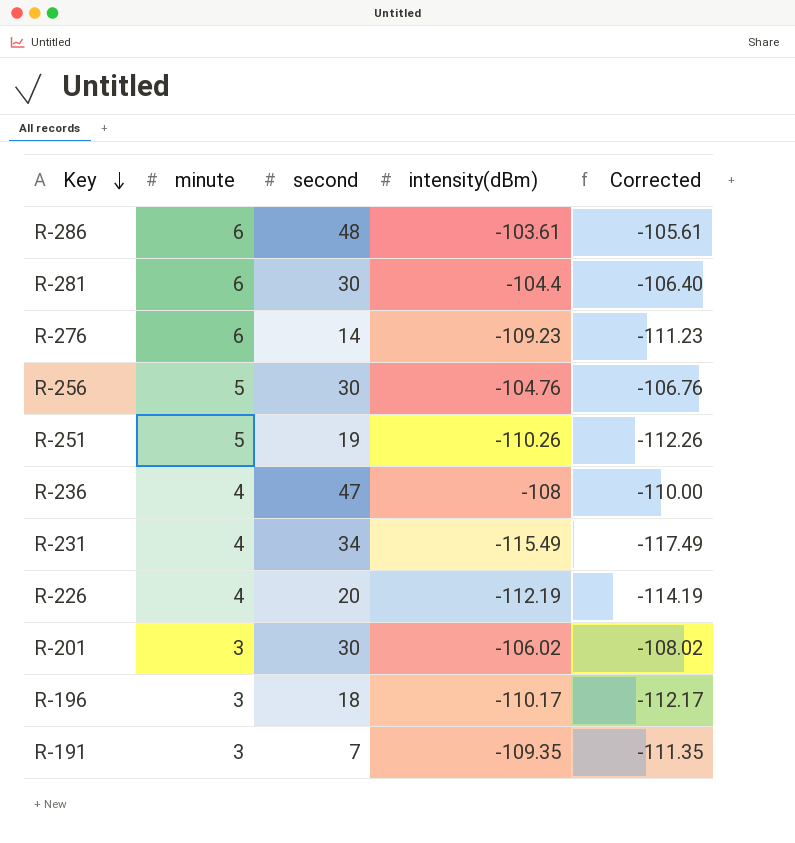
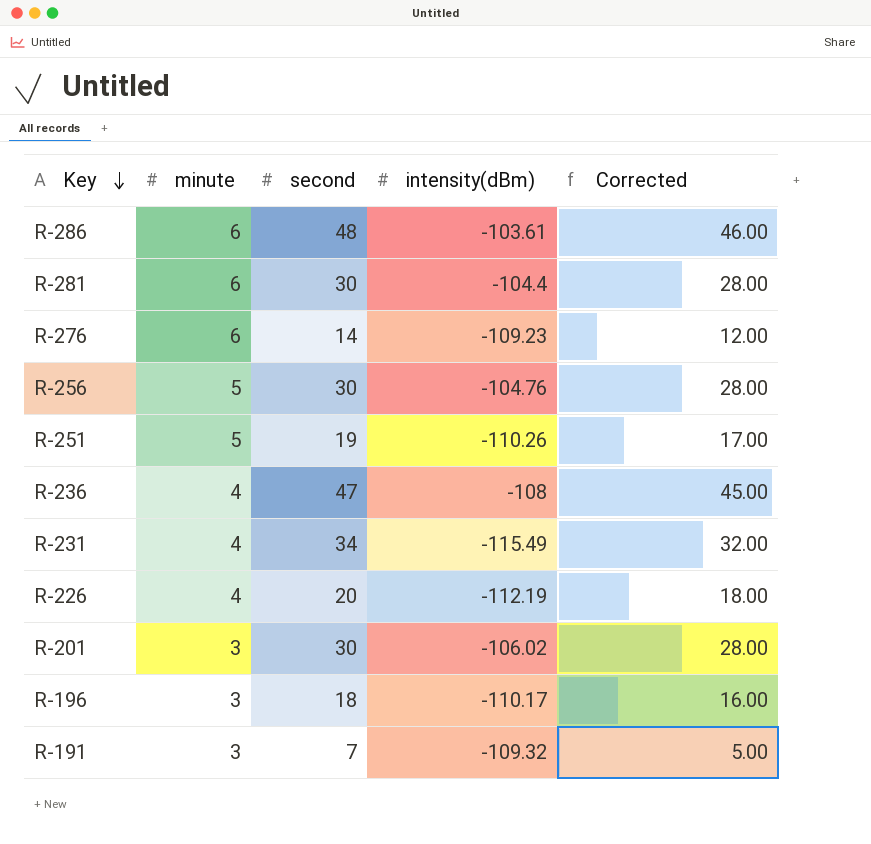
column Corrected | formula: [intensity(dBm)] - 2 -> [second] - 2
R-191 | intensity(dBm): -109.35 -> -109.32

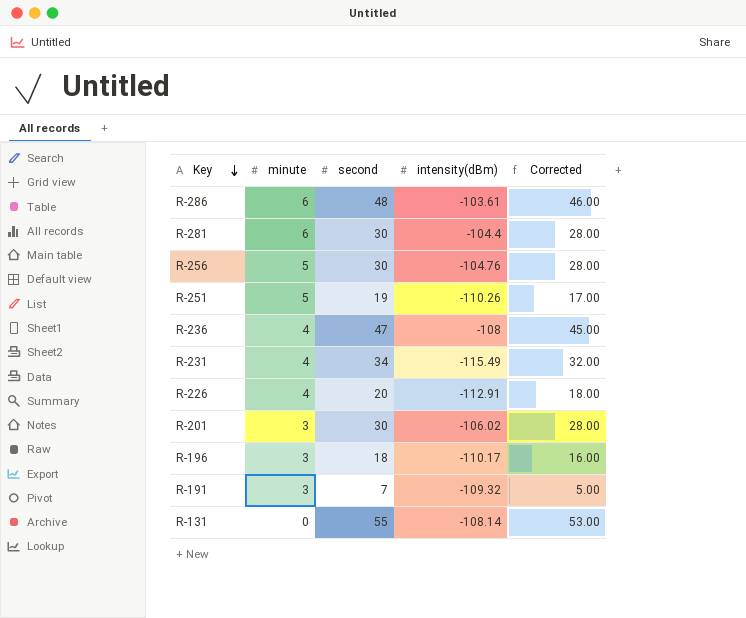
row R-276: 6 | 14 | -109.23 | 12.00 -> none
R-226 | intensity(dBm): -112.19 -> -112.91
row R-131: none -> 0 | 55 | -108.14 | 53.00

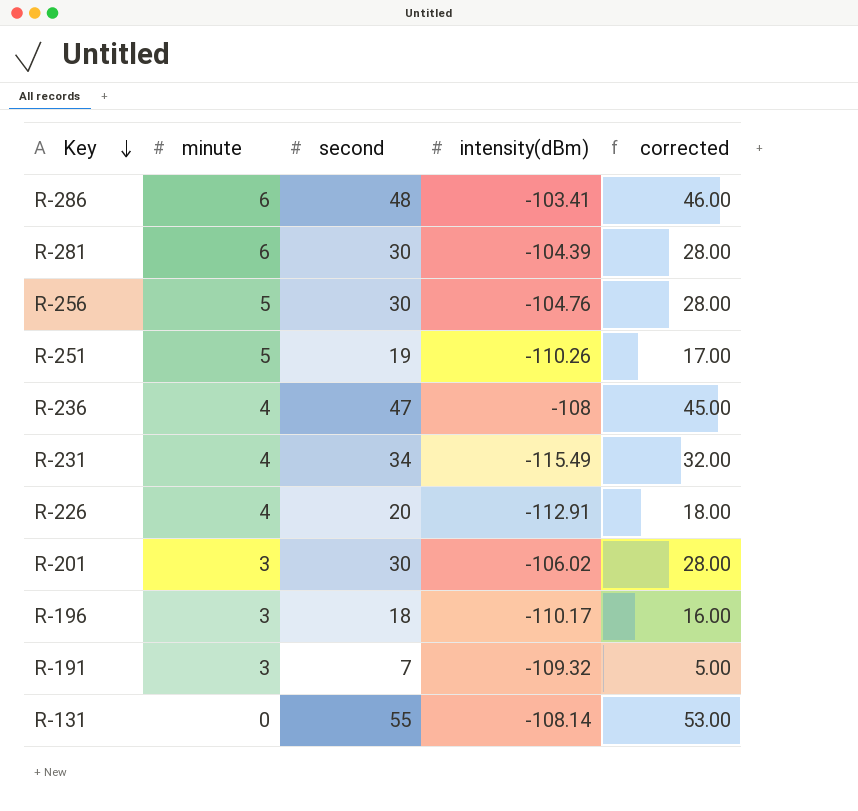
column name: Corrected -> corrected
R-286 | intensity(dBm): -103.61 -> -103.41
R-281 | intensity(dBm): -104.4 -> -104.39

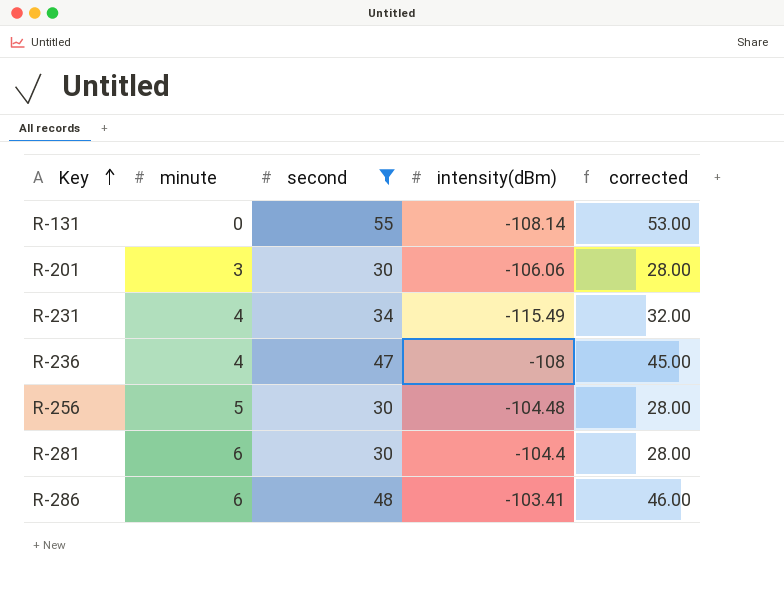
filter: none -> second >= 30
row order: Key descending -> Key ascending
R-201 | intensity(dBm): -106.02 -> -106.06
R-256 | intensity(dBm): -104.76 -> -104.48
R-281 | intensity(dBm): -104.39 -> -104.4

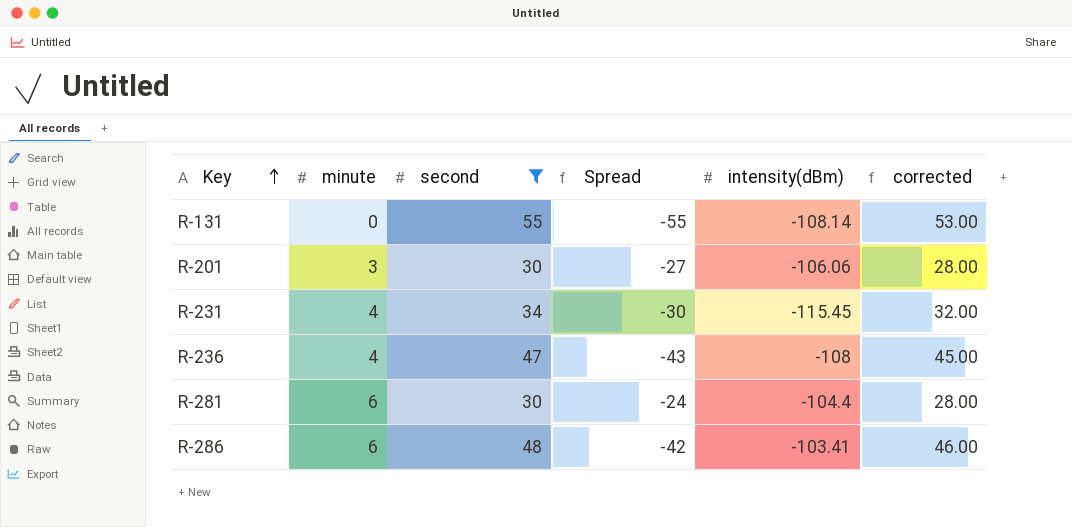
column Spread | formula: none -> [minute] - [second]
row R-256: 5 | 30 | -104.48 | 28.00 -> none
R-231 | intensity(dBm): -115.49 -> -115.45

